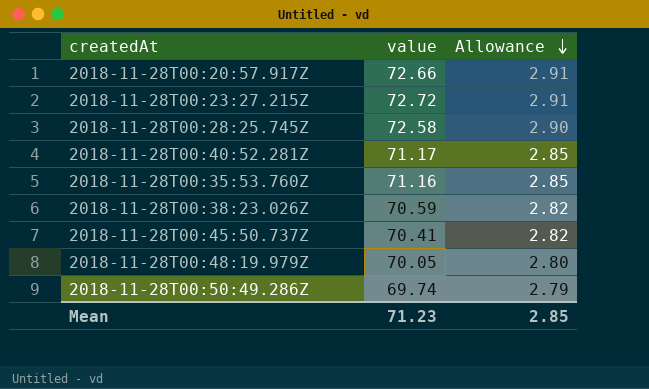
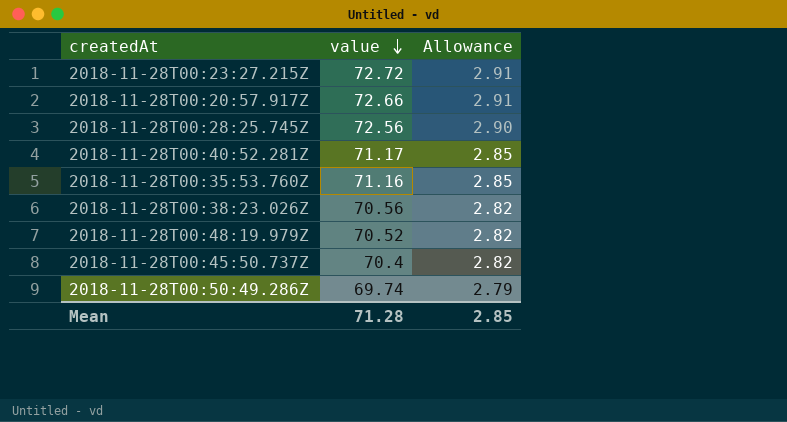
row order: Allowance descending -> value descending
2018-11-28T00:28:25.745Z | value: 72.58 -> 72.56
2018-11-28T00:38:23.026Z | value: 70.59 -> 70.56
2018-11-28T00:48:19.979Z | value: 70.05 -> 70.52
2018-11-28T00:48:19.979Z | Allowance: 2.80 -> 2.82
2018-11-28T00:45:50.737Z | value: 70.41 -> 70.4
Mean | value: 71.23 -> 71.28

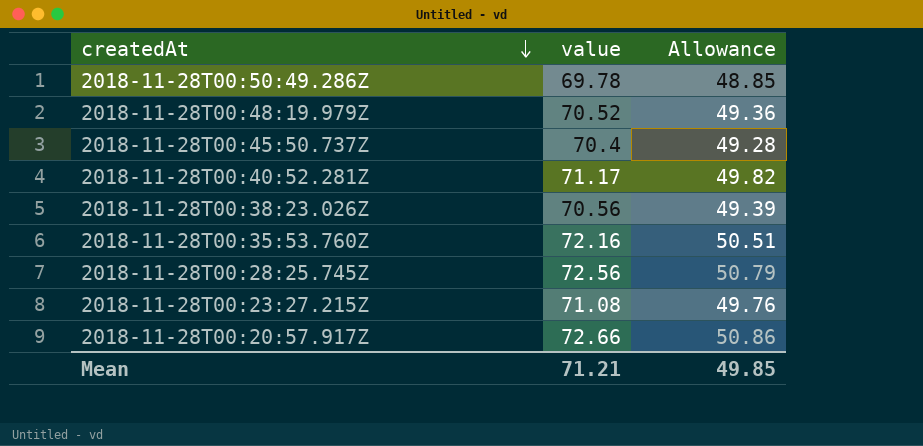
row order: value descending -> createdAt descending
column Allowance | formula: [value] * 0.04 -> [value] * 0.7
2018-11-28T00:50:49.286Z | value: 69.74 -> 69.78
2018-11-28T00:35:53.760Z | value: 71.16 -> 72.16
2018-11-28T00:23:27.215Z | value: 72.72 -> 71.08
Mean | value: 71.28 -> 71.21
Mean | Allowance: 2.85 -> 49.85

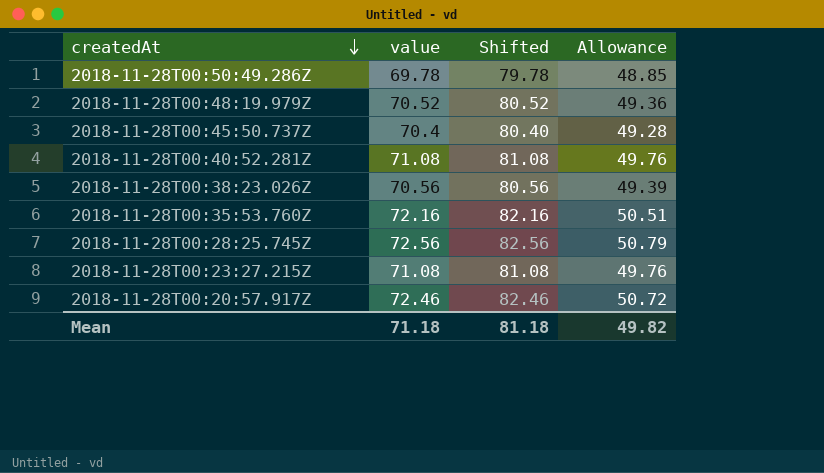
column Shifted | formula: none -> [value] + 10
2018-11-28T00:40:52.281Z | value: 71.17 -> 71.08
2018-11-28T00:40:52.281Z | Allowance: 49.82 -> 49.76
2018-11-28T00:20:57.917Z | value: 72.66 -> 72.46
2018-11-28T00:20:57.917Z | Allowance: 50.86 -> 50.72
Mean | value: 71.21 -> 71.18
Mean | Allowance: 49.85 -> 49.82

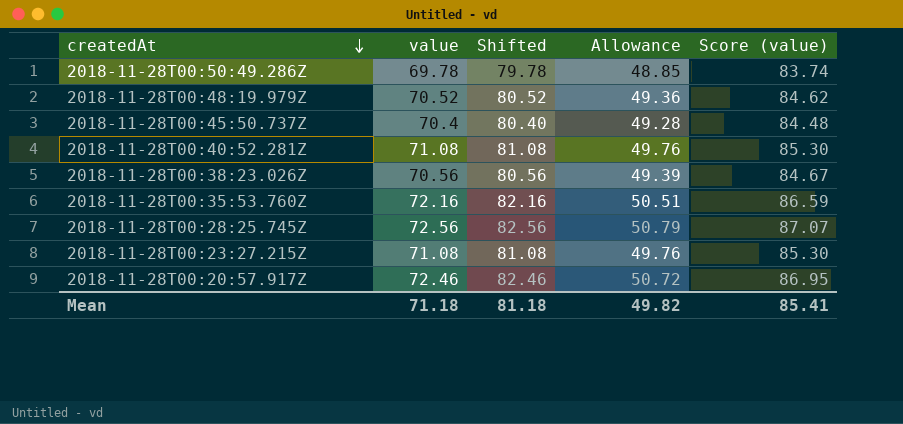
column Score (value) | formula: none -> [value] * 1.2

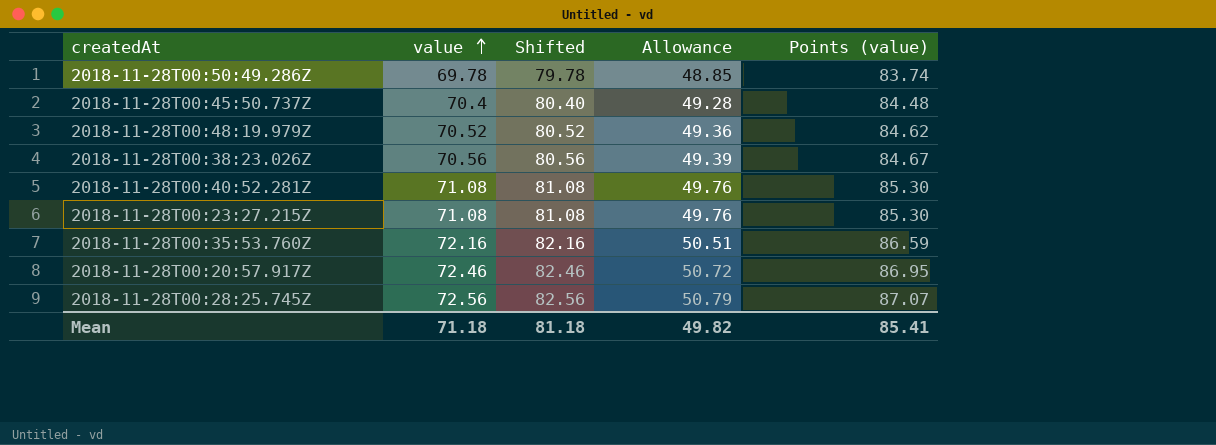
row order: createdAt descending -> value ascending
column name: Score (value) -> Points (value)

